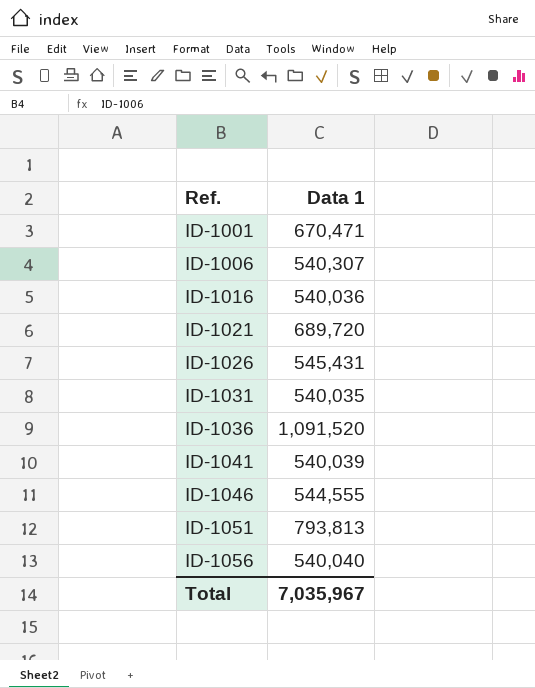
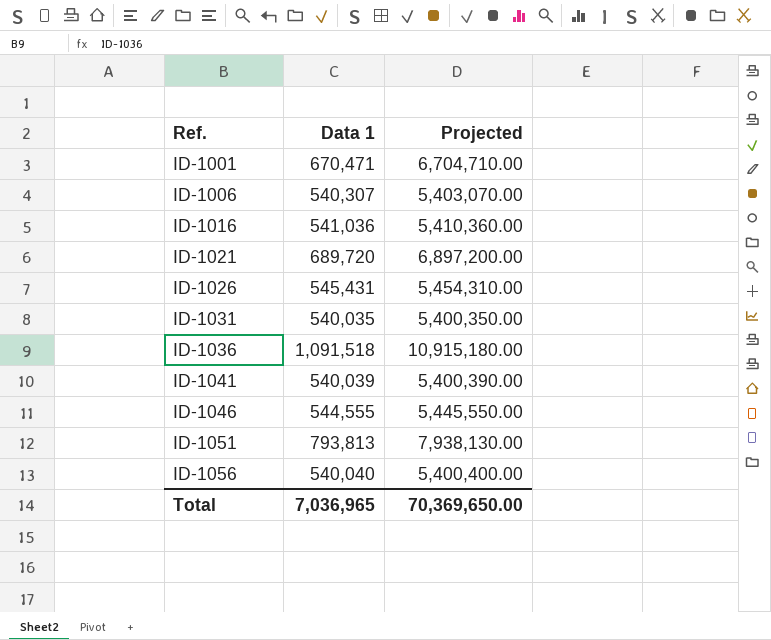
column Projected | formula: none -> [Data 1] * 10
ID-1016 | Data 1: 540,036 -> 541,036
ID-1036 | Data 1: 1,091,520 -> 1,091,518
Total | Data 1: 7,035,967 -> 7,036,965

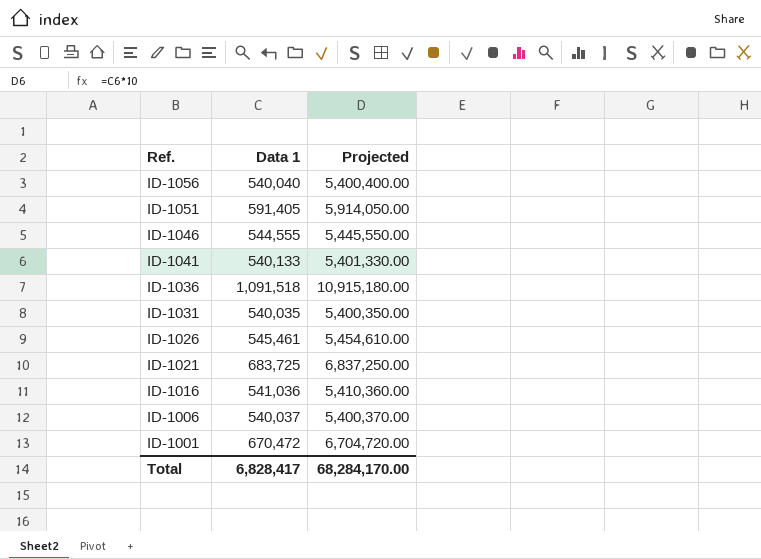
row order: Ref. ascending -> Ref. descending
ID-1051 | Data 1: 793,813 -> 591,405
ID-1051 | Projected: 7,938,130.00 -> 5,914,050.00
ID-1041 | Data 1: 540,039 -> 540,133
ID-1041 | Projected: 5,400,390.00 -> 5,401,330.00
ID-1026 | Data 1: 545,431 -> 545,461
ID-1026 | Projected: 5,454,310.00 -> 5,454,610.00
ID-1021 | Data 1: 689,720 -> 683,725
ID-1021 | Projected: 6,897,200.00 -> 6,837,250.00
ID-1006 | Data 1: 540,307 -> 540,037
ID-1006 | Projected: 5,403,070.00 -> 5,400,370.00
ID-1001 | Data 1: 670,471 -> 670,472
ID-1001 | Projected: 6,704,710.00 -> 6,704,720.00
Total | Data 1: 7,036,965 -> 6,828,417
Total | Projected: 70,369,650.00 -> 68,284,170.00

